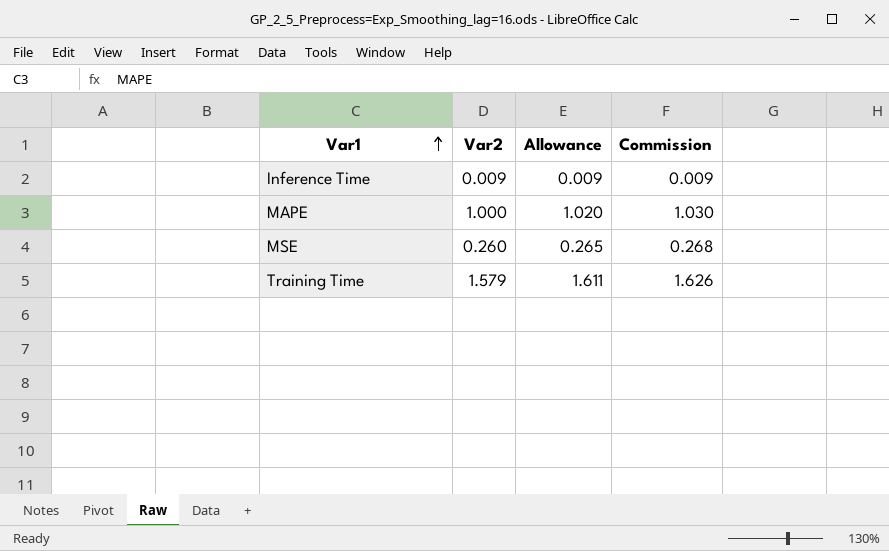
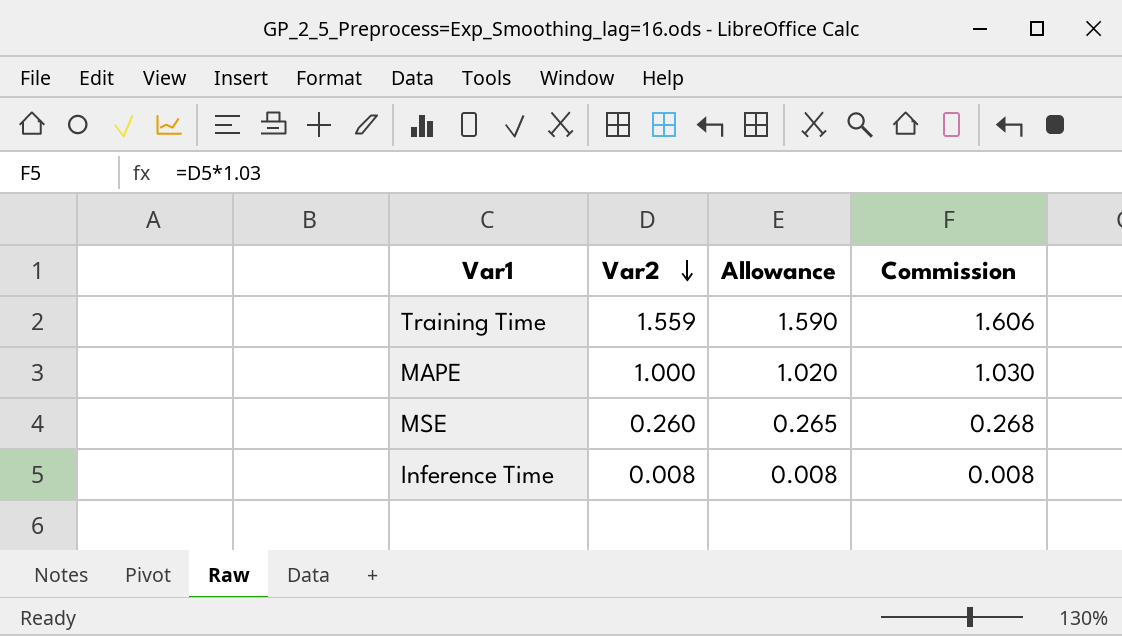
row order: Var1 ascending -> Var2 descending
Training Time | Var2: 1.579 -> 1.559
Training Time | Allowance: 1.611 -> 1.590
Training Time | Commission: 1.626 -> 1.606
Inference Time | Var2: 0.009 -> 0.008
Inference Time | Allowance: 0.009 -> 0.008
Inference Time | Commission: 0.009 -> 0.008

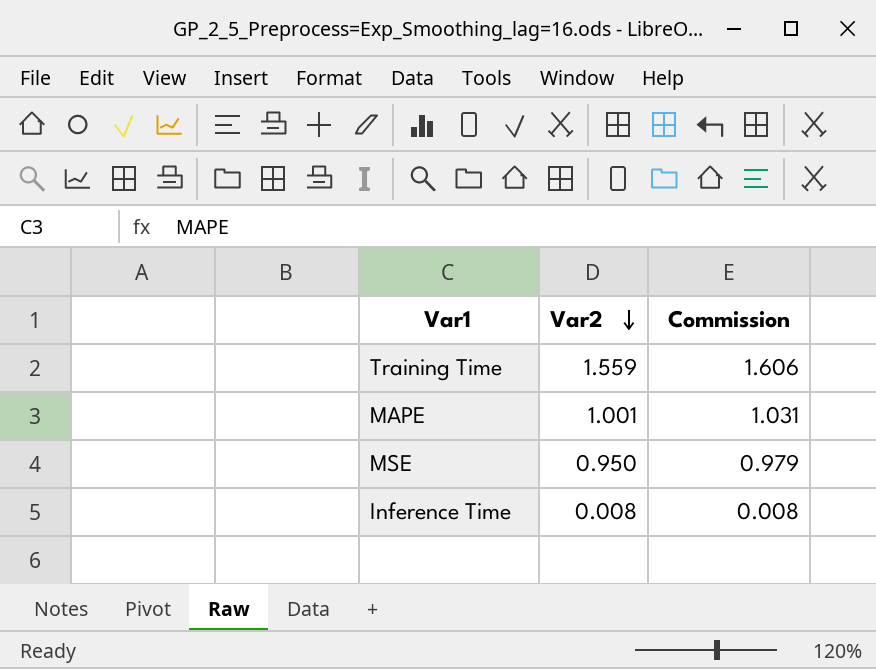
column Allowance | formula: [Var2] * 1.02 -> none
MAPE | Var2: 1.000 -> 1.001
MAPE | Commission: 1.030 -> 1.031
MSE | Var2: 0.260 -> 0.950
MSE | Commission: 0.268 -> 0.979

